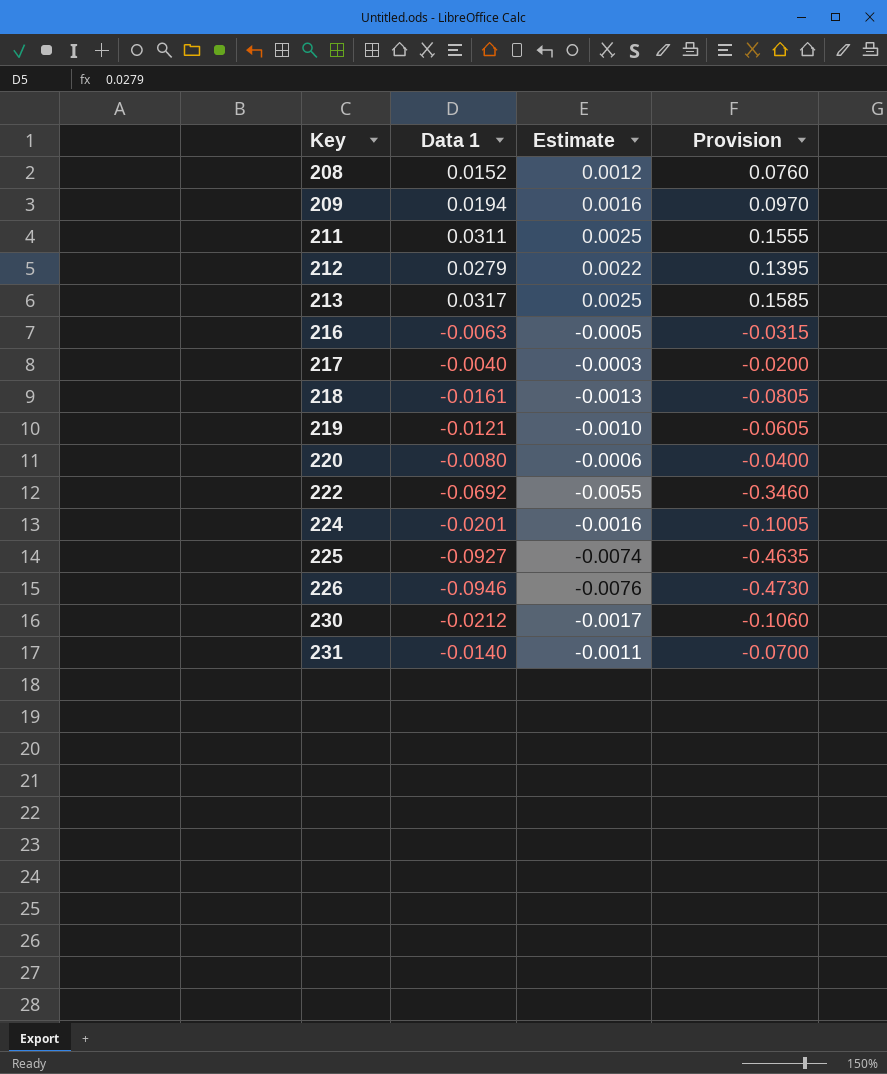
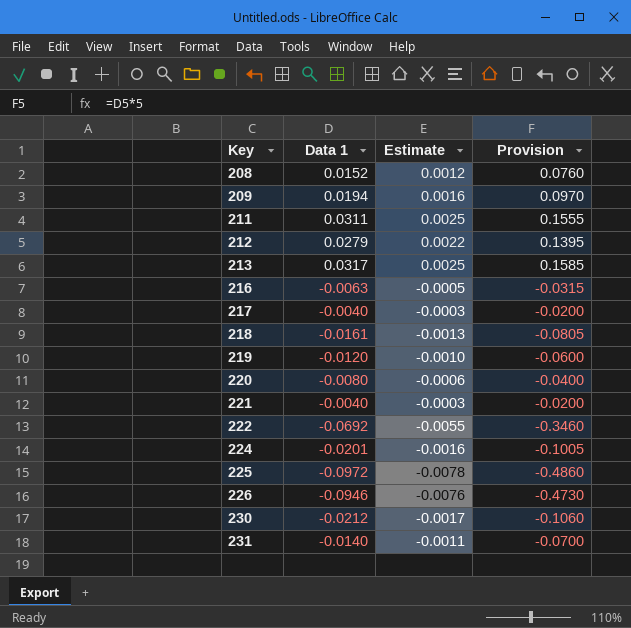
219 | Data 1: -0.0121 -> -0.0120
219 | Provision: -0.0605 -> -0.0600
row 221: none -> -0.0040 | -0.0003 | -0.0200
225 | Data 1: -0.0927 -> -0.0972
225 | Estimate: -0.0074 -> -0.0078
225 | Provision: -0.4635 -> -0.4860

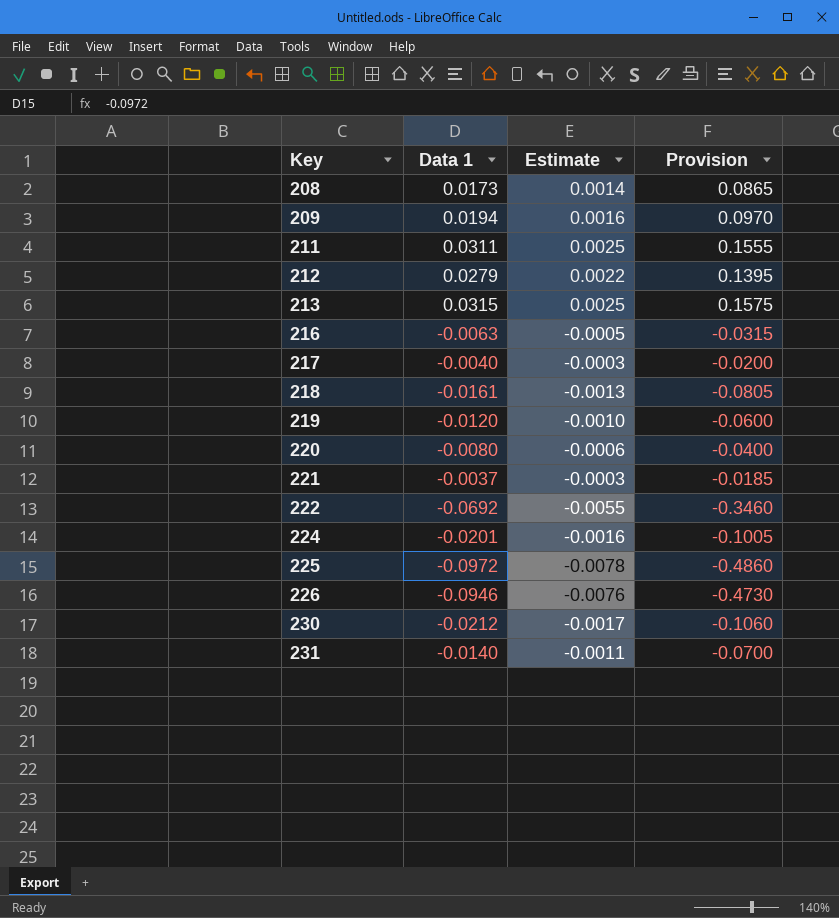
208 | Data 1: 0.0152 -> 0.0173
208 | Estimate: 0.0012 -> 0.0014
208 | Provision: 0.0760 -> 0.0865
213 | Data 1: 0.0317 -> 0.0315
213 | Provision: 0.1585 -> 0.1575
221 | Data 1: -0.0040 -> -0.0037
221 | Provision: -0.0200 -> -0.0185

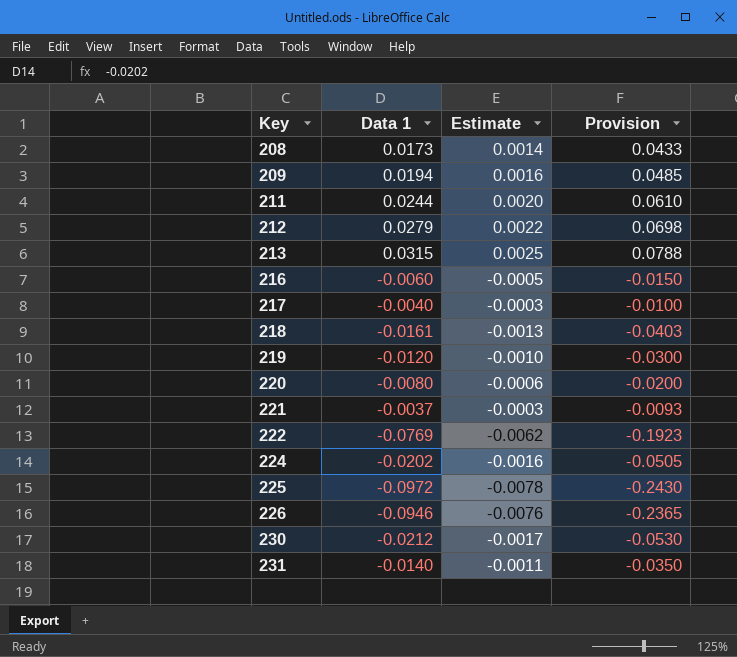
column Provision | formula: [Data 1] * 5 -> [Data 1] * 2.5
211 | Data 1: 0.0311 -> 0.0244
211 | Estimate: 0.0025 -> 0.0020
216 | Data 1: -0.0063 -> -0.0060
222 | Data 1: -0.0692 -> -0.0769
222 | Estimate: -0.0055 -> -0.0062
224 | Data 1: -0.0201 -> -0.0202

